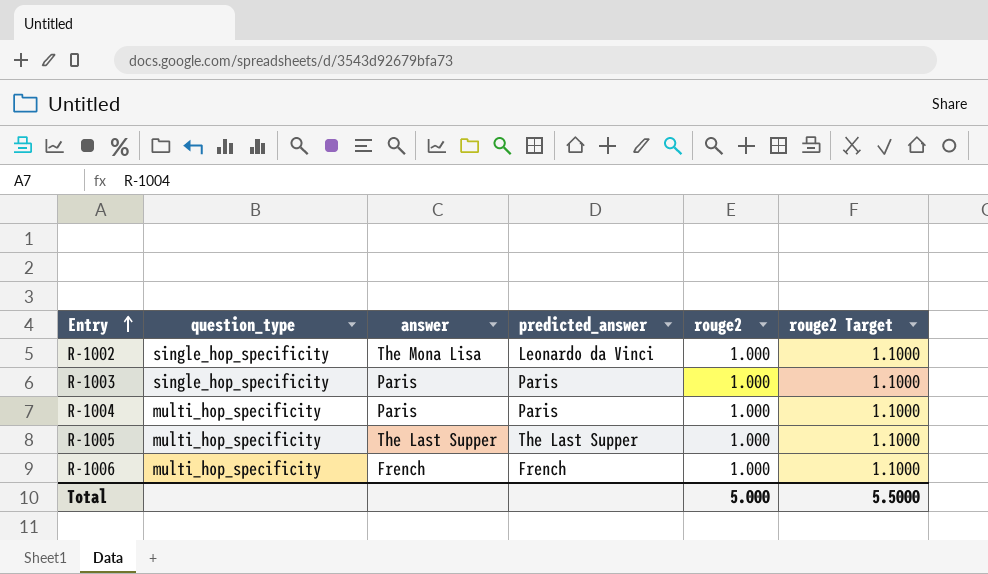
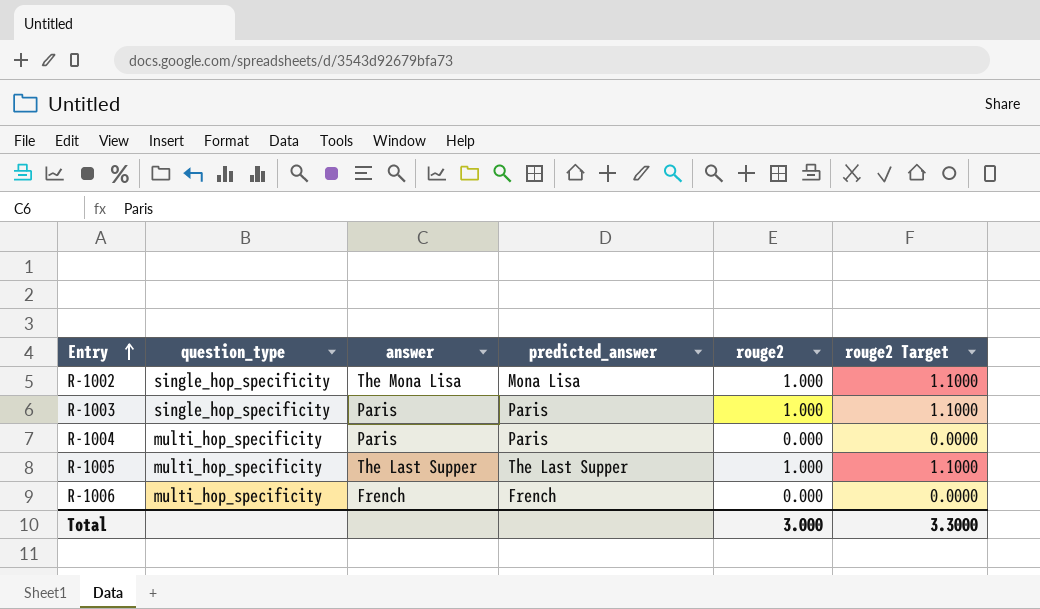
R-1002 | predicted_answer: Leonardo da Vinci -> Mona Lisa
R-1004 | rouge2: 1.000 -> 0.000
R-1004 | rouge2 Target: 1.1000 -> 0.0000
R-1006 | rouge2: 1.000 -> 0.000
R-1006 | rouge2 Target: 1.1000 -> 0.0000
Total | rouge2: 5.000 -> 3.000
Total | rouge2 Target: 5.5000 -> 3.3000

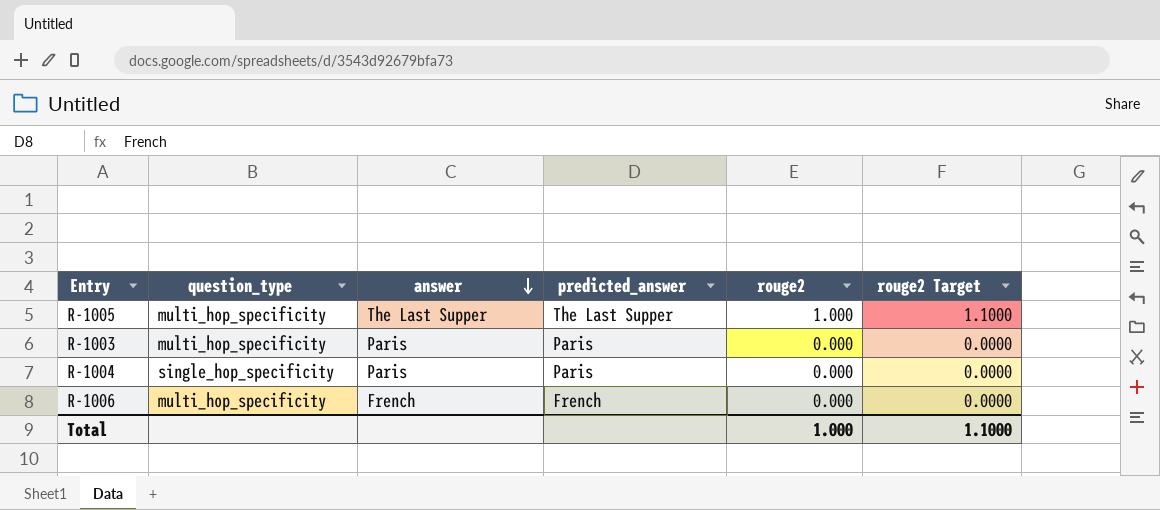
row order: Entry ascending -> answer descending
row R-1002: single_hop_specificity | The Mona Lisa | Mona Lisa | 1.000 | 1.1000 -> none
R-1003 | question_type: single_hop_specificity -> multi_hop_specificity
R-1003 | rouge2: 1.000 -> 0.000
R-1003 | rouge2 Target: 1.1000 -> 0.0000
R-1004 | question_type: multi_hop_specificity -> single_hop_specificity
Total | rouge2: 3.000 -> 1.000
Total | rouge2 Target: 3.3000 -> 1.1000

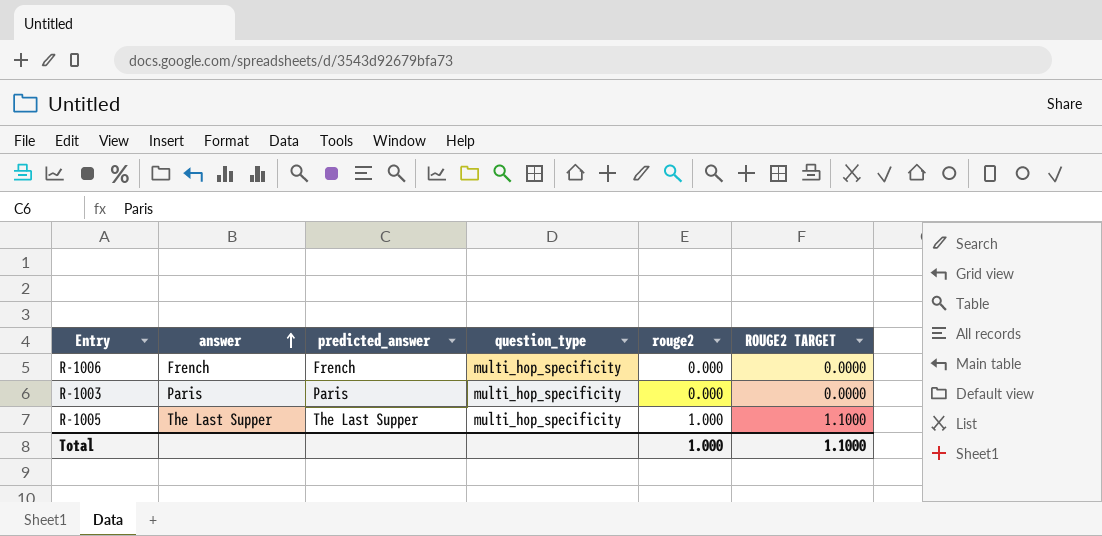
row order: answer descending -> answer ascending
column question_type | position: 2 -> 4
column name: rouge2 Target -> ROUGE2 TARGET
row R-1004: single_hop_specificity | Paris | Paris | 0.000 | 0.0000 -> none

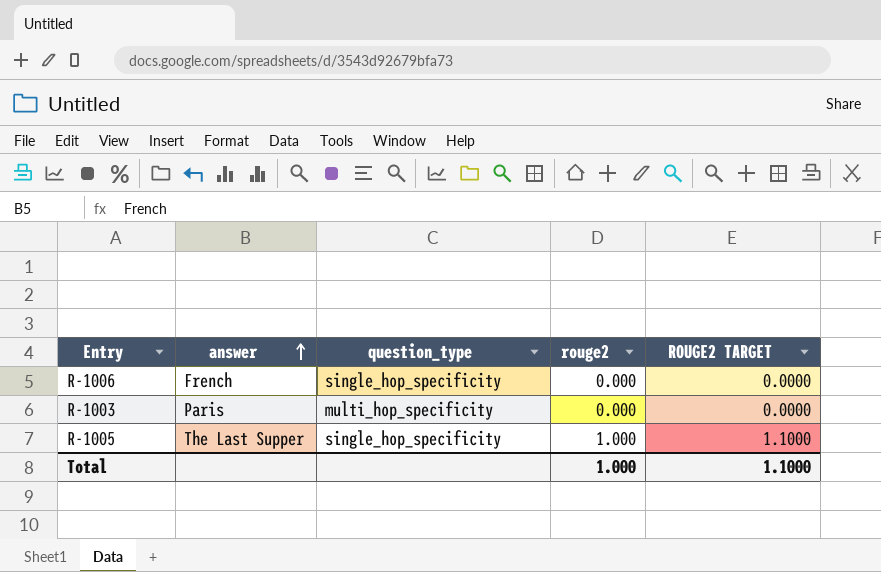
column predicted_answer | position: 3 -> none
R-1006 | question_type: multi_hop_specificity -> single_hop_specificity
R-1005 | question_type: multi_hop_specificity -> single_hop_specificity

